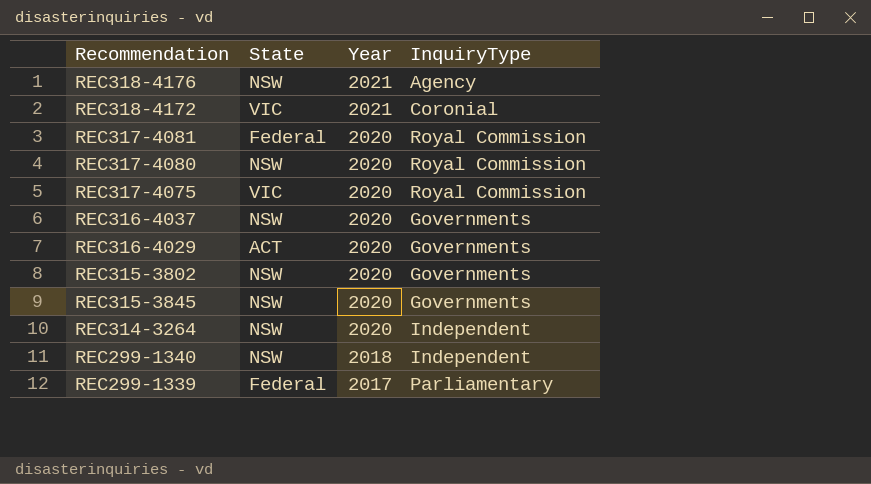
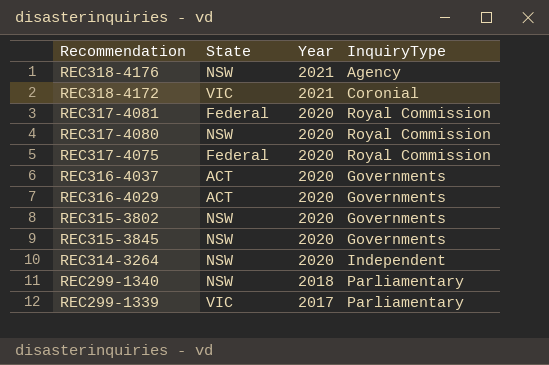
REC317-4075 | State: VIC -> Federal
REC316-4037 | State: NSW -> ACT
REC299-1340 | InquiryType: Independent -> Parliamentary
REC299-1339 | State: Federal -> VIC

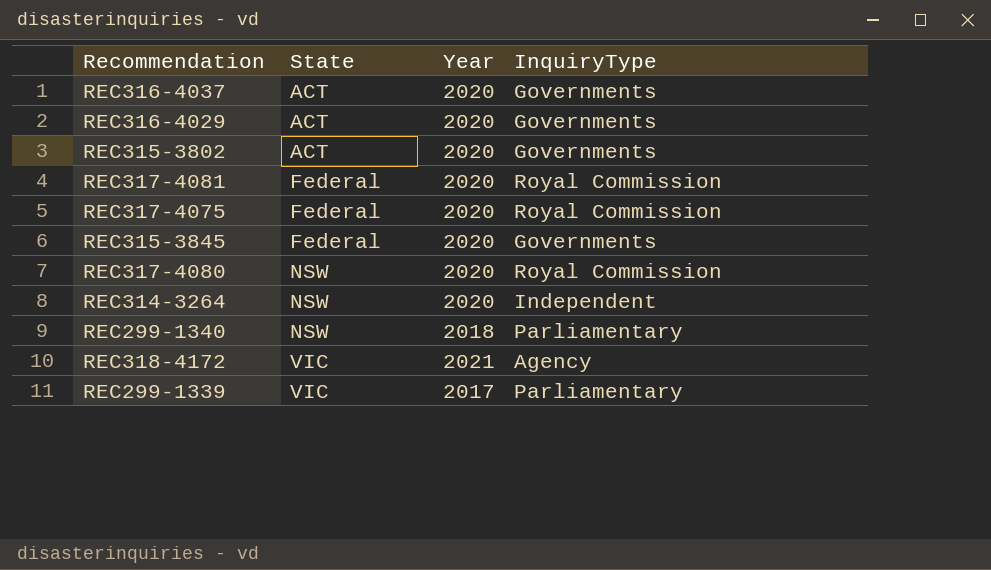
row order: Year descending -> State ascending
row REC318-4176: NSW | 2021 | Agency -> none
REC315-3802 | State: NSW -> ACT
REC315-3845 | State: NSW -> Federal
REC318-4172 | InquiryType: Coronial -> Agency

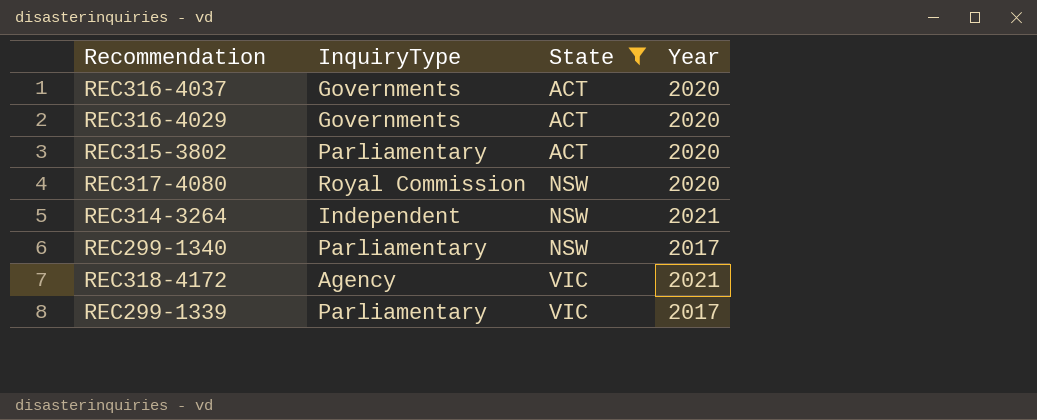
filter: none -> State != Federal
column InquiryType | position: 4 -> 2
REC315-3802 | InquiryType: Governments -> Parliamentary
REC314-3264 | Year: 2020 -> 2021
REC299-1340 | Year: 2018 -> 2017

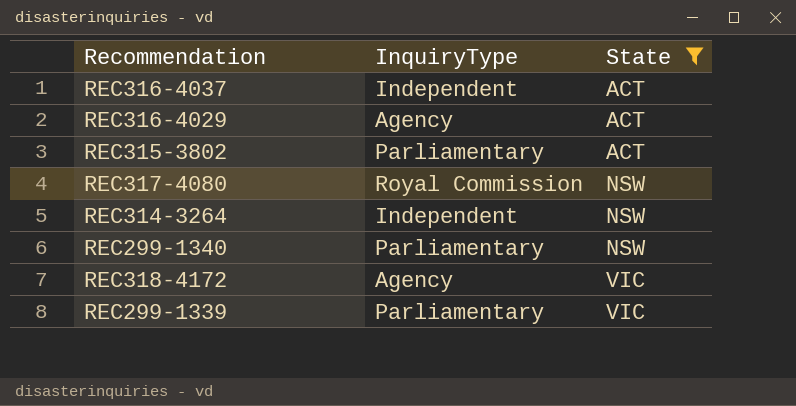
column Year | position: 4 -> none
REC316-4037 | InquiryType: Governments -> Independent
REC316-4029 | InquiryType: Governments -> Agency

